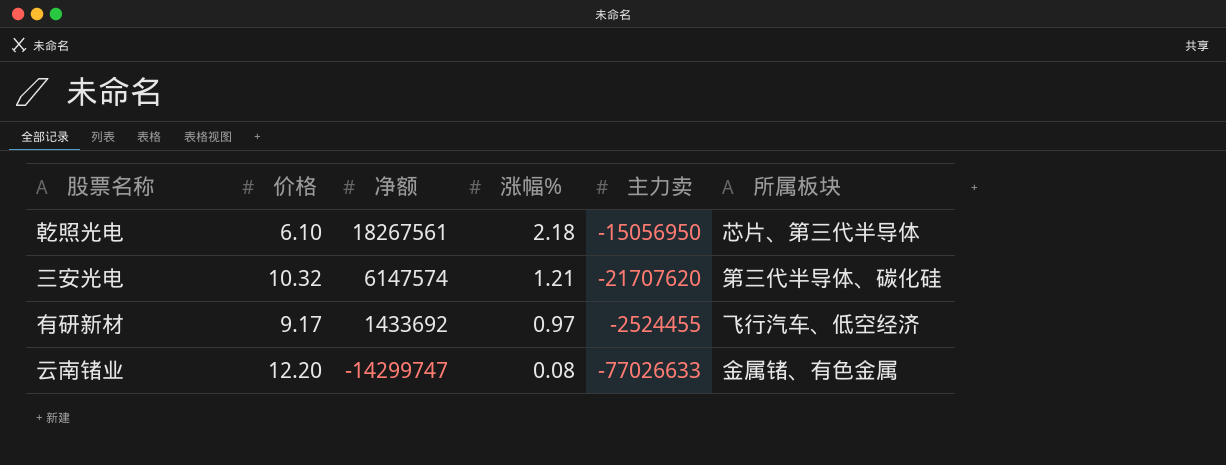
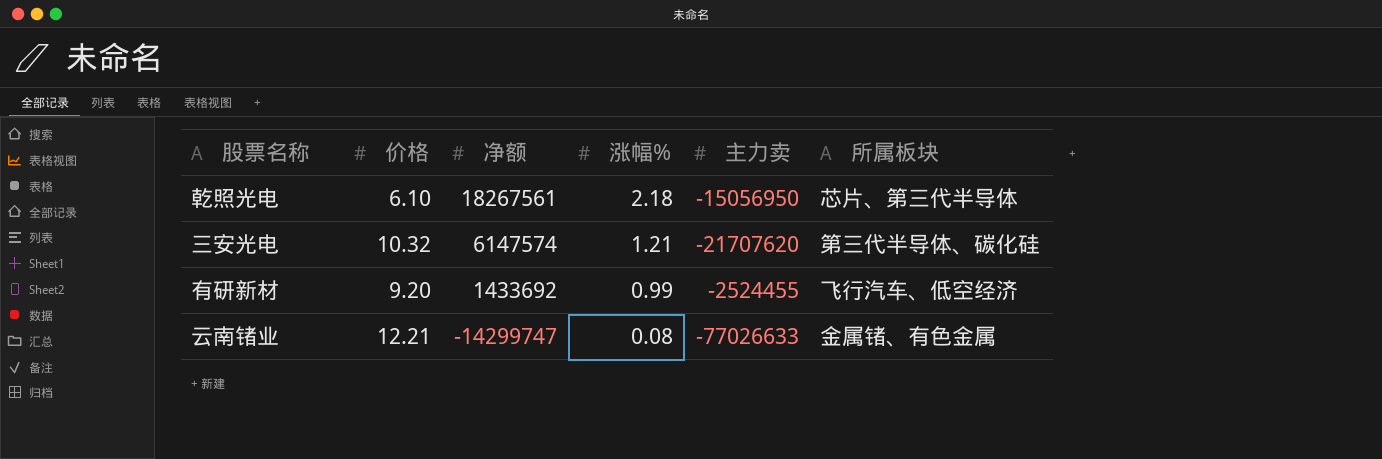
有研新材 | 价格: 9.17 -> 9.20
有研新材 | 涨幅%: 0.97 -> 0.99
云南锗业 | 价格: 12.20 -> 12.21

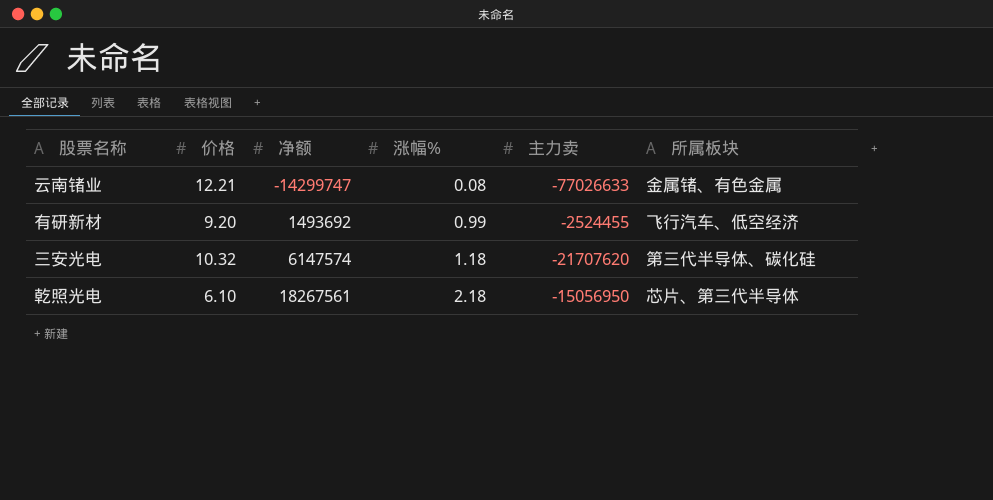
row order: 净额 descending -> 净额 ascending
有研新材 | 净额: 1433692 -> 1493692
三安光电 | 涨幅%: 1.21 -> 1.18

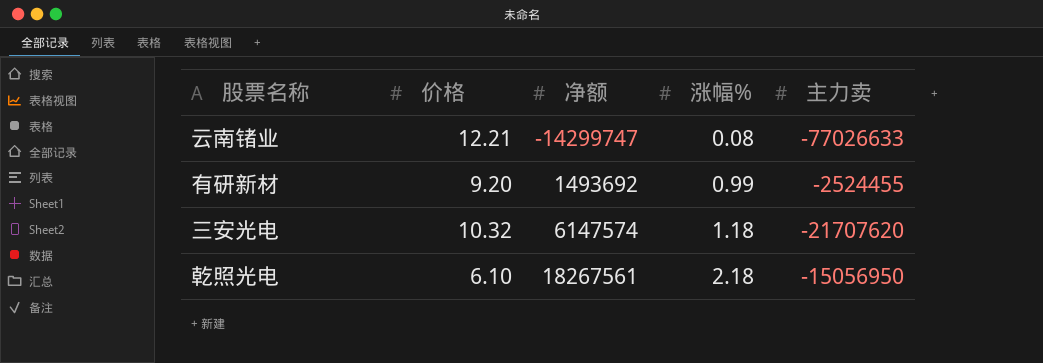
column 所属板块 | position: 6 -> none

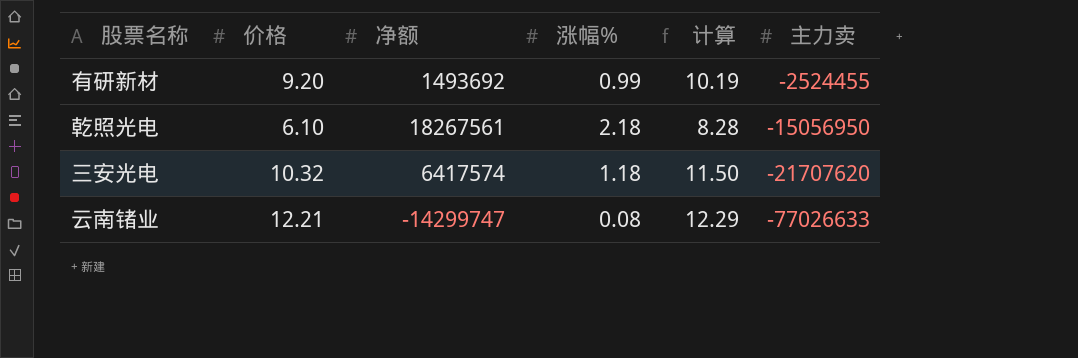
row order: 净额 ascending -> 主力卖 descending
column 计算 | formula: none -> [价格] + [涨幅%]
三安光电 | 净额: 6147574 -> 6417574

